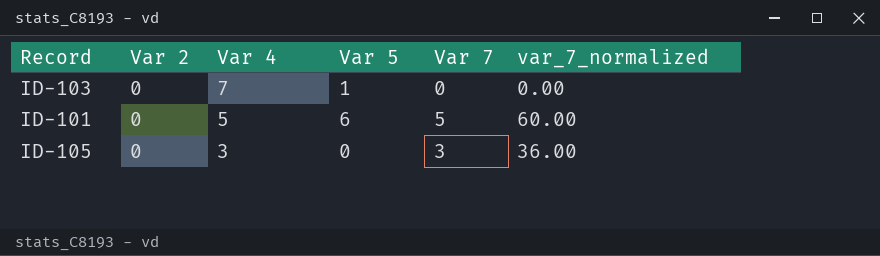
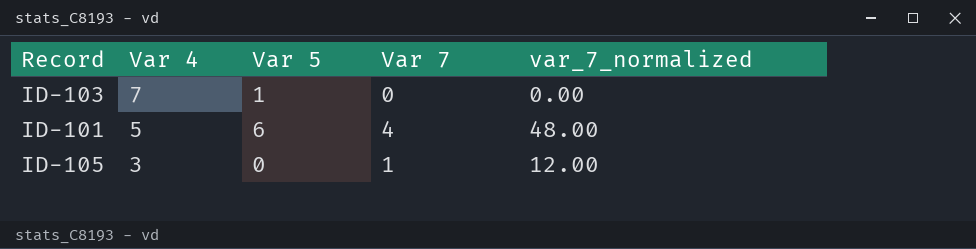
column Var 2 | position: 2 -> none
ID-101 | Var 7: 5 -> 4
ID-101 | var_7_normalized: 60.00 -> 48.00
ID-105 | Var 7: 3 -> 1
ID-105 | var_7_normalized: 36.00 -> 12.00

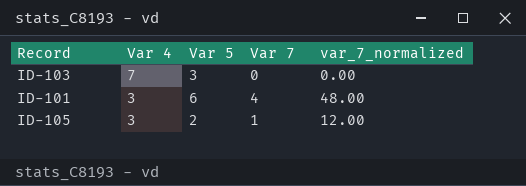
ID-103 | Var 5: 1 -> 3
ID-101 | Var 4: 5 -> 3
ID-105 | Var 5: 0 -> 2

